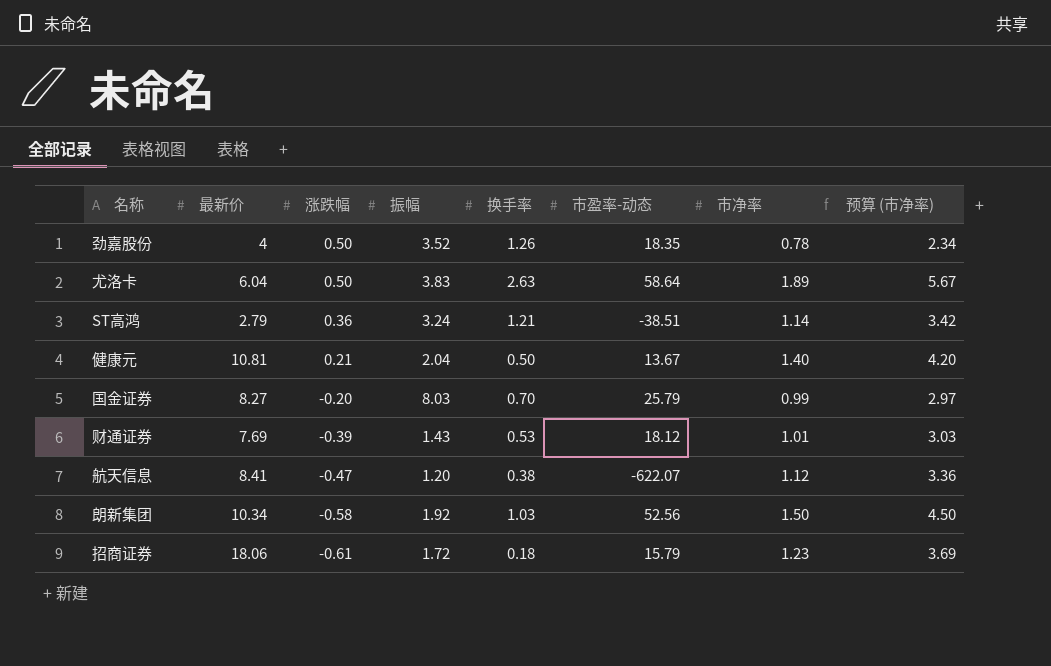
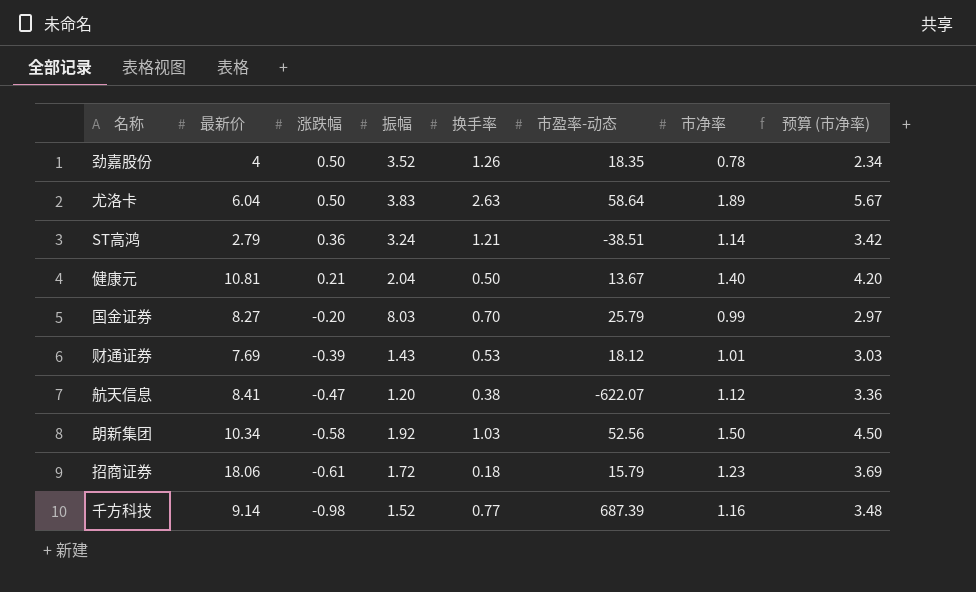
row 千方科技: none -> 9.14 | -0.98 | 1.52 | 0.77 | 687.39 | 1.16 | 3.48

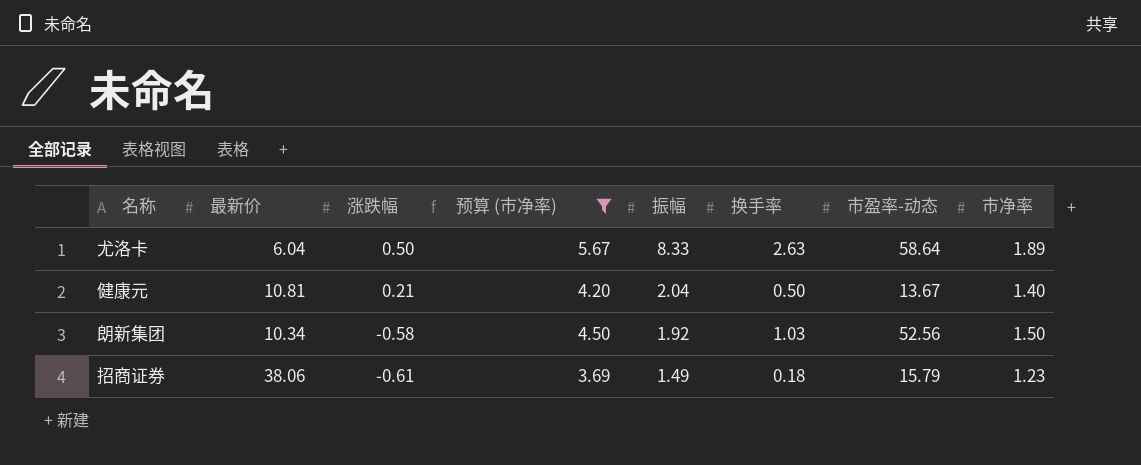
filter: none -> 预算 (市净率) >= 3.69
column 预算 (市净率) | position: 8 -> 4
尤洛卡 | 振幅: 3.83 -> 8.33
招商证券 | 最新价: 18.06 -> 38.06
招商证券 | 振幅: 1.72 -> 1.49

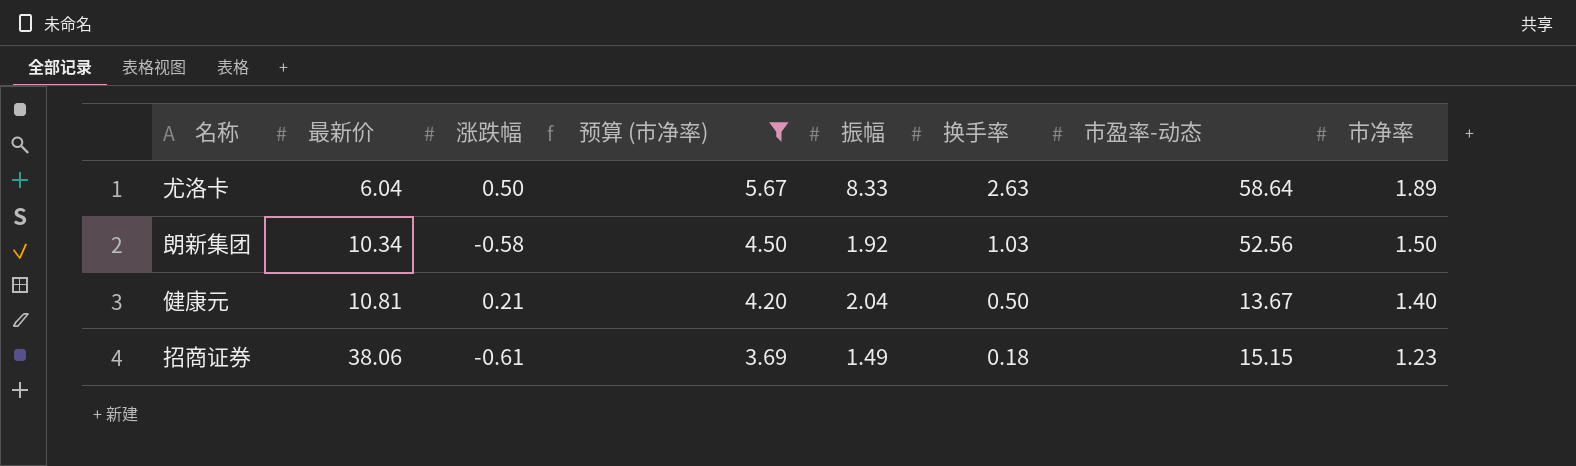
row order: 涨跌幅 descending -> 最新价 ascending
招商证券 | 市盈率-动态: 15.79 -> 15.15

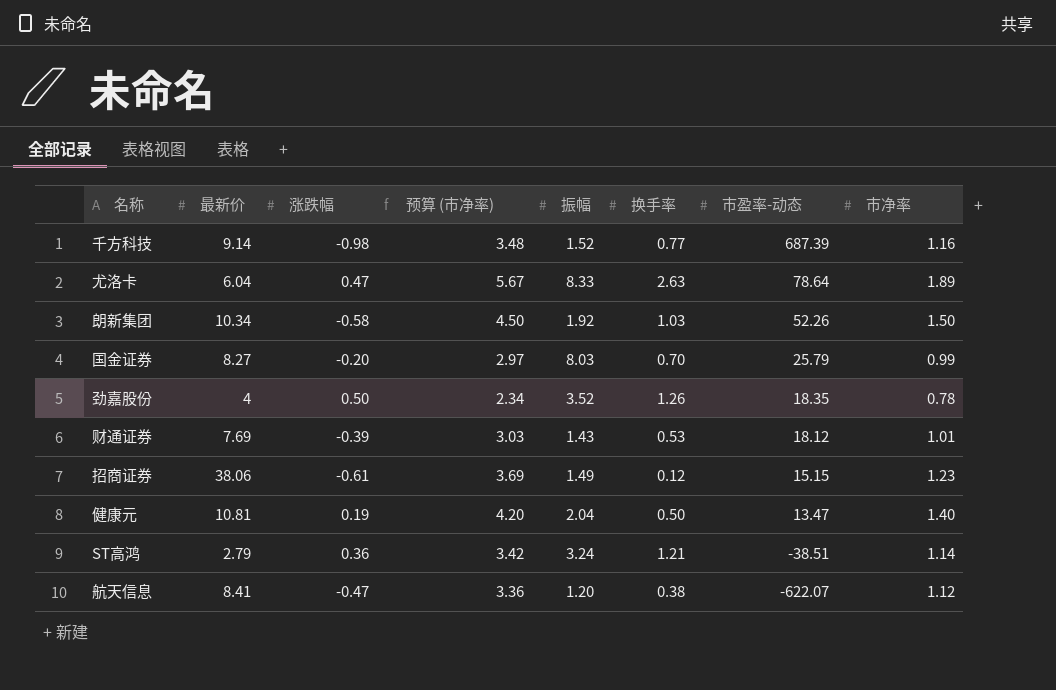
filter: 预算 (市净率) >= 3.69 -> none
row order: 最新价 ascending -> 市盈率-动态 descending
尤洛卡 | 涨跌幅: 0.50 -> 0.47
尤洛卡 | 市盈率-动态: 58.64 -> 78.64
朗新集团 | 市盈率-动态: 52.56 -> 52.26
招商证券 | 换手率: 0.18 -> 0.12
健康元 | 涨跌幅: 0.21 -> 0.19
健康元 | 市盈率-动态: 13.67 -> 13.47

